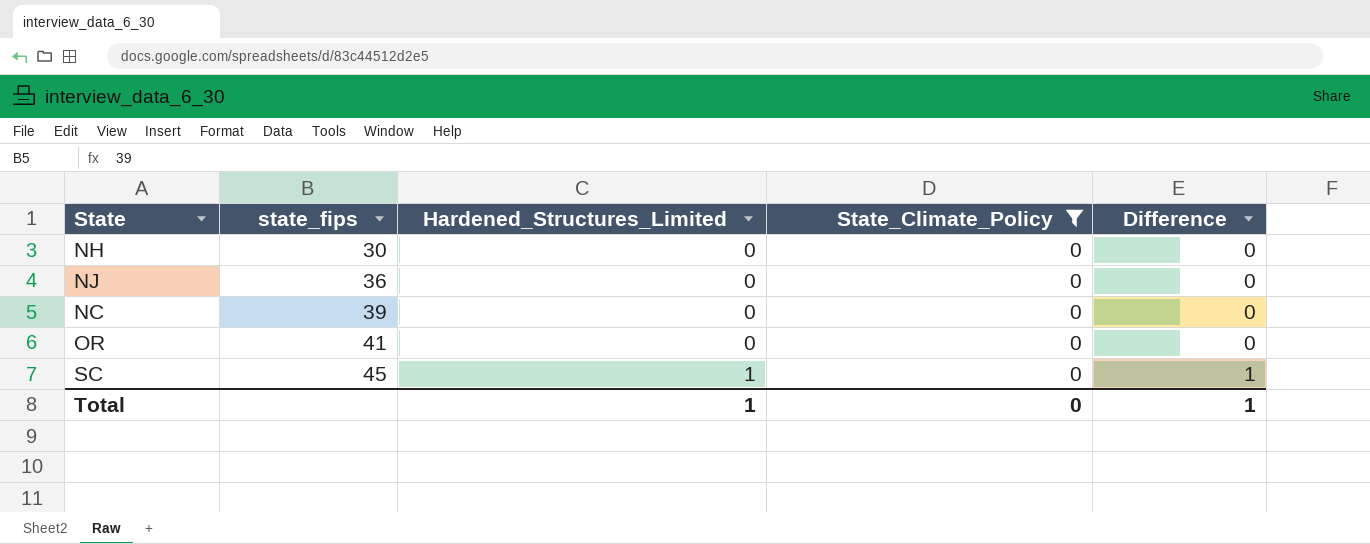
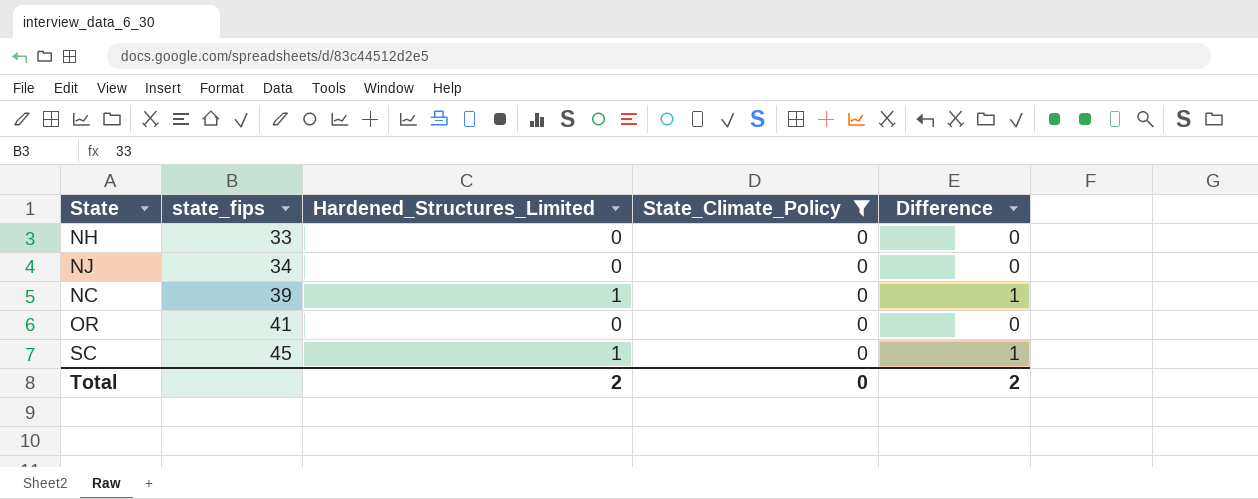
NH | state_fips: 30 -> 33
NJ | state_fips: 36 -> 34
NC | Hardened_Structures_Limited: 0 -> 1
NC | Difference: 0 -> 1
Total | Hardened_Structures_Limited: 1 -> 2
Total | Difference: 1 -> 2

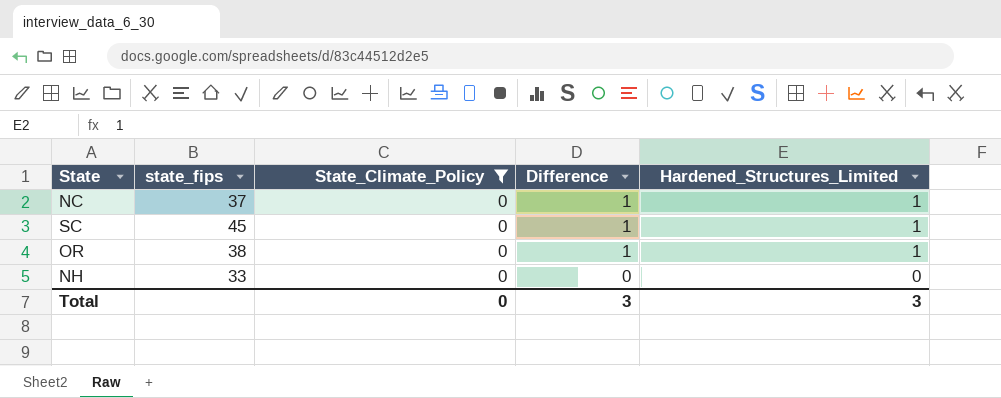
row order: state_fips ascending -> Difference descending
column Hardened_Structures_Limited | position: 3 -> 5
row NJ: 34 | 0 | 0 | 0 -> none
NC | state_fips: 39 -> 37
OR | state_fips: 41 -> 38
OR | Difference: 0 -> 1
OR | Hardened_Structures_Limited: 0 -> 1
Total | Difference: 2 -> 3
Total | Hardened_Structures_Limited: 2 -> 3

